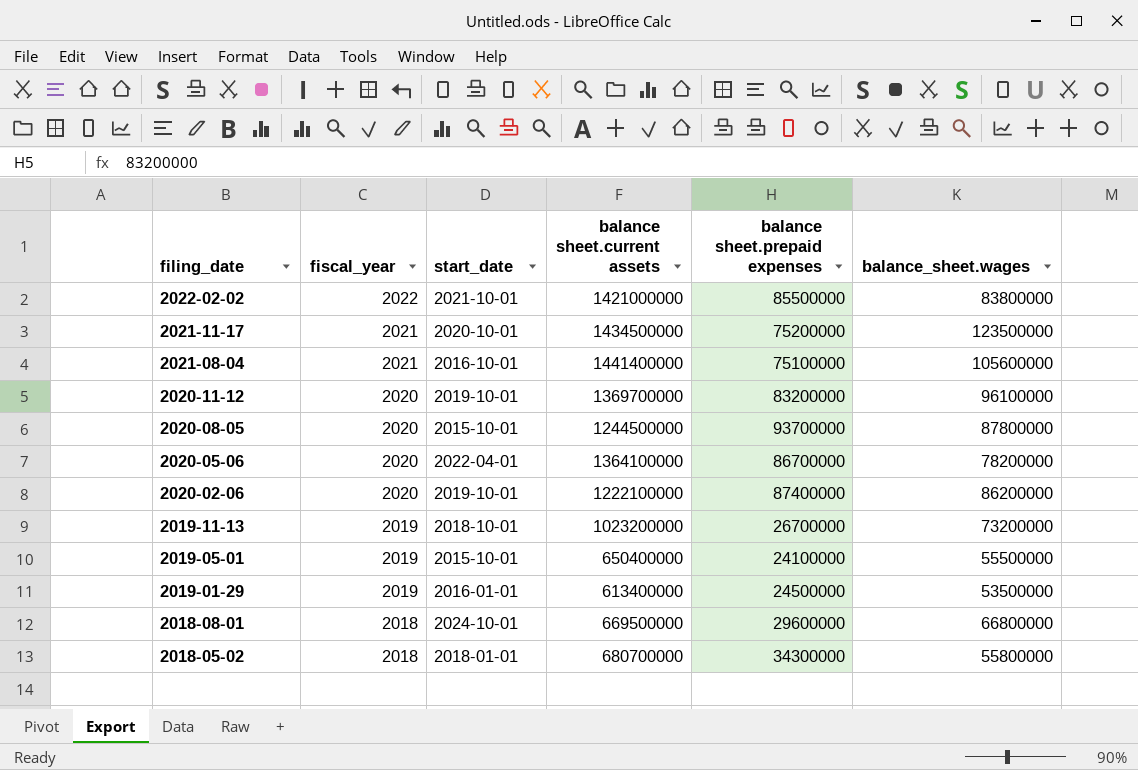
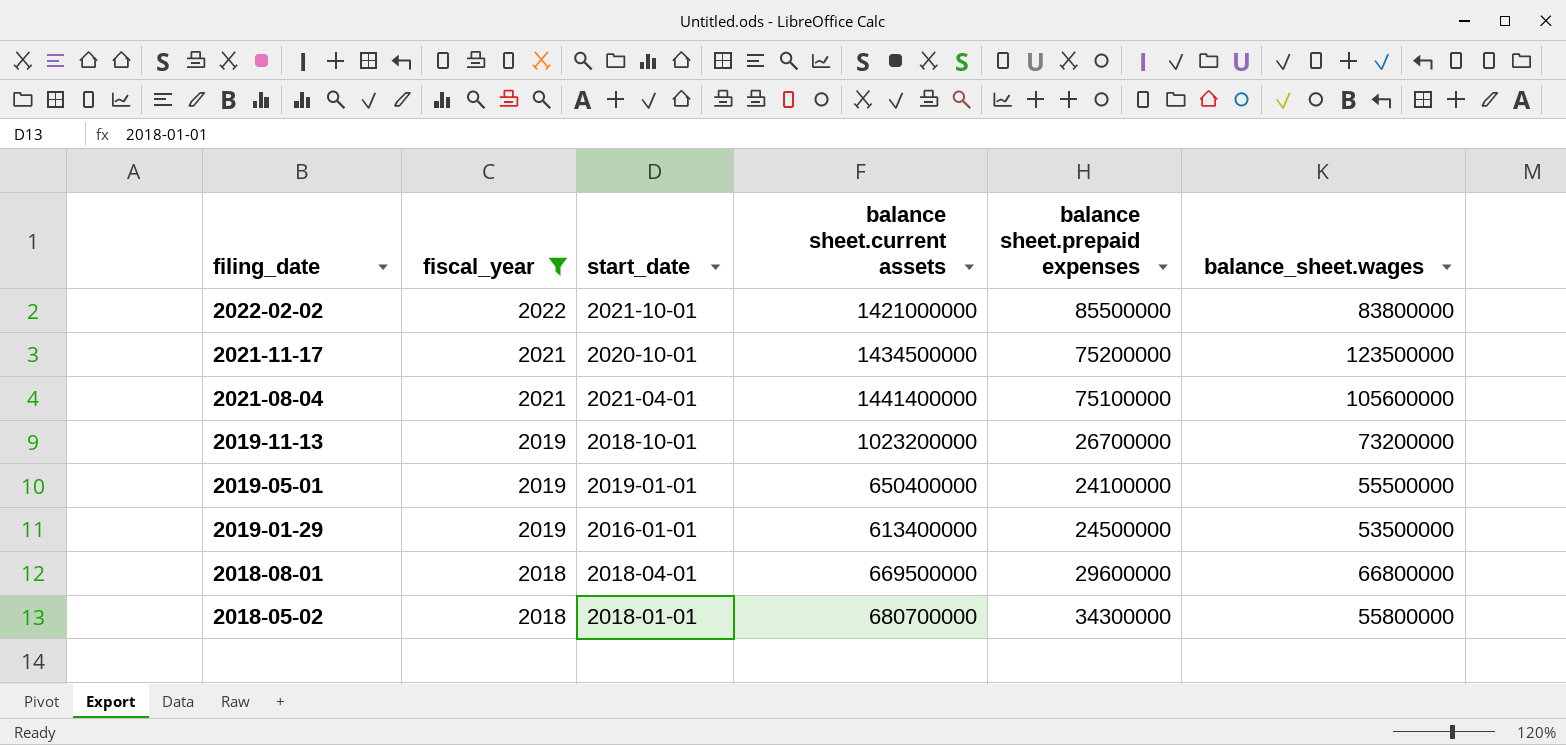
filter: none -> fiscal_year != 2020
2021-08-04 | start_date: 2016-10-01 -> 2021-04-01
2019-05-01 | start_date: 2015-10-01 -> 2019-01-01
2018-08-01 | start_date: 2024-10-01 -> 2018-04-01

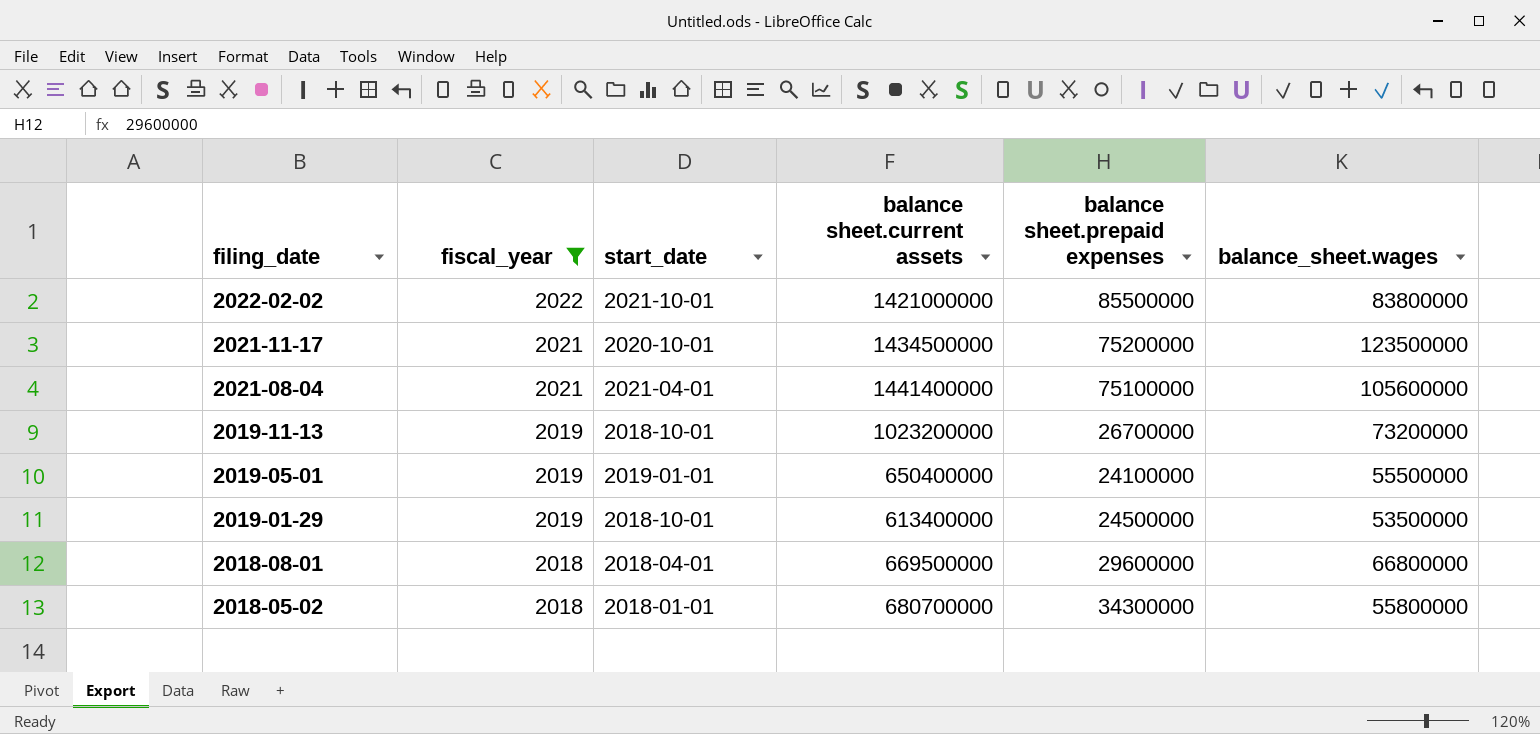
2019-01-29 | start_date: 2016-01-01 -> 2018-10-01

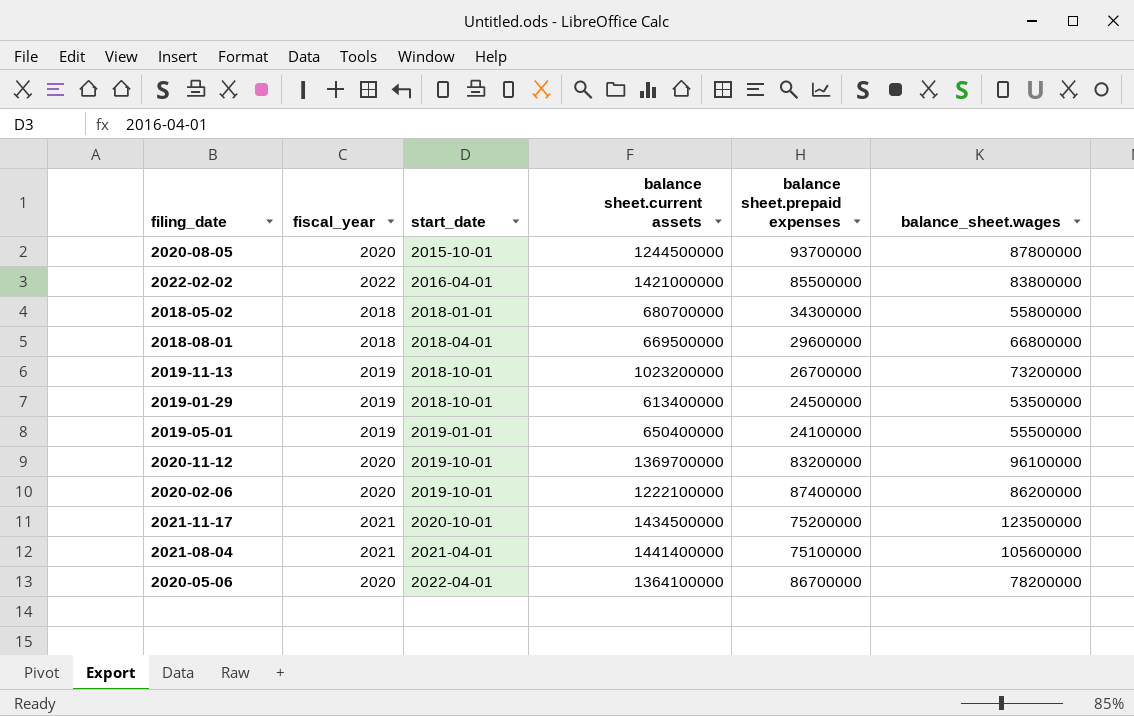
filter: fiscal_year != 2020 -> none
row order: filing_date descending -> start_date ascending
2022-02-02 | start_date: 2021-10-01 -> 2016-04-01

